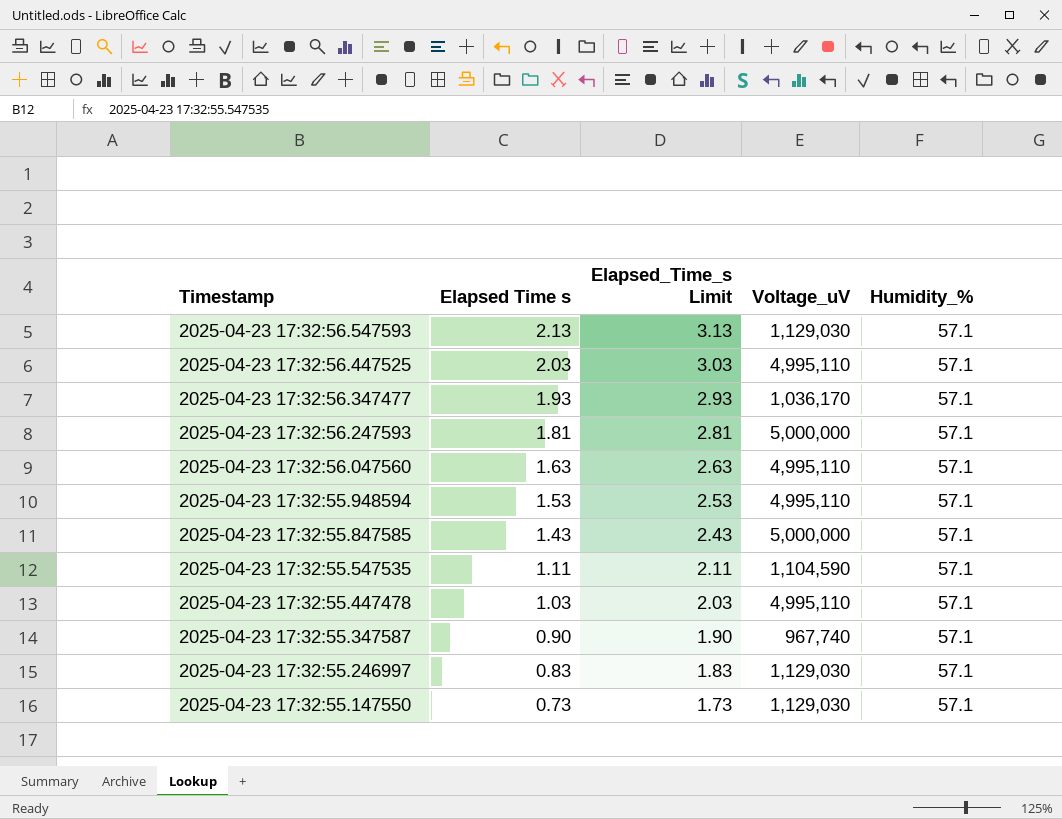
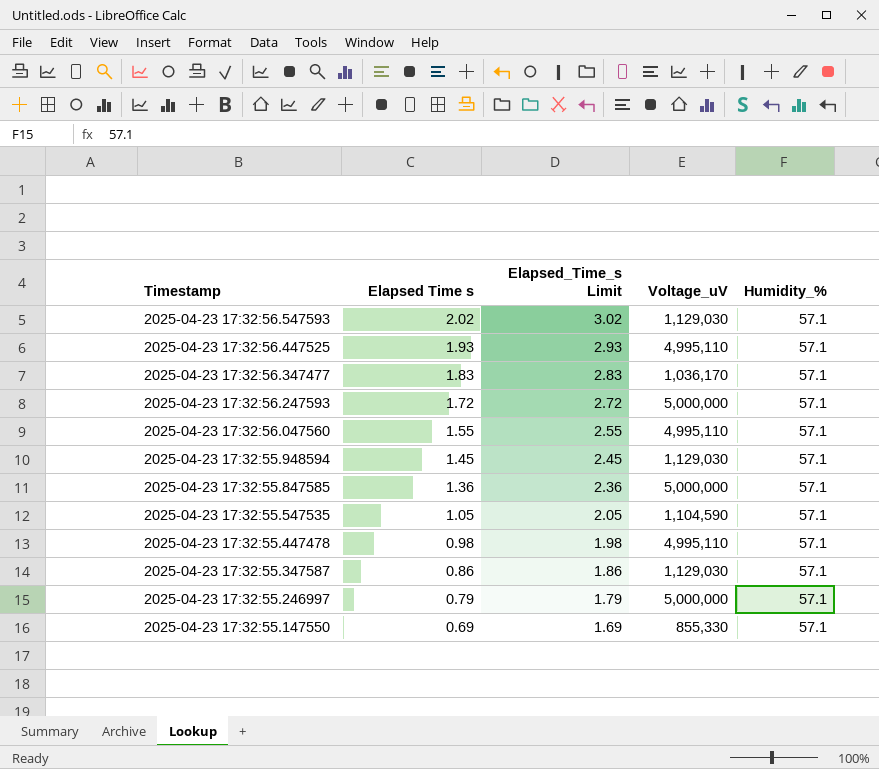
2025-04-23 17:32:56.547593 | Elapsed Time s: 2.13 -> 2.02
2025-04-23 17:32:56.547593 | Elapsed_Time_s Limit: 3.13 -> 3.02
2025-04-23 17:32:56.447525 | Elapsed Time s: 2.03 -> 1.93
2025-04-23 17:32:56.447525 | Elapsed_Time_s Limit: 3.03 -> 2.93
2025-04-23 17:32:56.347477 | Elapsed Time s: 1.93 -> 1.83
2025-04-23 17:32:56.347477 | Elapsed_Time_s Limit: 2.93 -> 2.83
2025-04-23 17:32:56.247593 | Elapsed Time s: 1.81 -> 1.72
2025-04-23 17:32:56.247593 | Elapsed_Time_s Limit: 2.81 -> 2.72
2025-04-23 17:32:56.047560 | Elapsed Time s: 1.63 -> 1.55
2025-04-23 17:32:56.047560 | Elapsed_Time_s Limit: 2.63 -> 2.55
2025-04-23 17:32:55.948594 | Elapsed Time s: 1.53 -> 1.45
2025-04-23 17:32:55.948594 | Elapsed_Time_s Limit: 2.53 -> 2.45
2025-04-23 17:32:55.948594 | Voltage_uV: 4,995,110 -> 1,129,030
2025-04-23 17:32:55.847585 | Elapsed Time s: 1.43 -> 1.36
2025-04-23 17:32:55.847585 | Elapsed_Time_s Limit: 2.43 -> 2.36
2025-04-23 17:32:55.547535 | Elapsed Time s: 1.11 -> 1.05
2025-04-23 17:32:55.547535 | Elapsed_Time_s Limit: 2.11 -> 2.05
2025-04-23 17:32:55.447478 | Elapsed Time s: 1.03 -> 0.98
2025-04-23 17:32:55.447478 | Elapsed_Time_s Limit: 2.03 -> 1.98
2025-04-23 17:32:55.347587 | Elapsed Time s: 0.90 -> 0.86
2025-04-23 17:32:55.347587 | Elapsed_Time_s Limit: 1.90 -> 1.86
2025-04-23 17:32:55.347587 | Voltage_uV: 967,740 -> 1,129,030
2025-04-23 17:32:55.246997 | Elapsed Time s: 0.83 -> 0.79
2025-04-23 17:32:55.246997 | Elapsed_Time_s Limit: 1.83 -> 1.79
2025-04-23 17:32:55.246997 | Voltage_uV: 1,129,030 -> 5,000,000
2025-04-23 17:32:55.147550 | Elapsed Time s: 0.73 -> 0.69
2025-04-23 17:32:55.147550 | Elapsed_Time_s Limit: 1.73 -> 1.69
2025-04-23 17:32:55.147550 | Voltage_uV: 1,129,030 -> 855,330

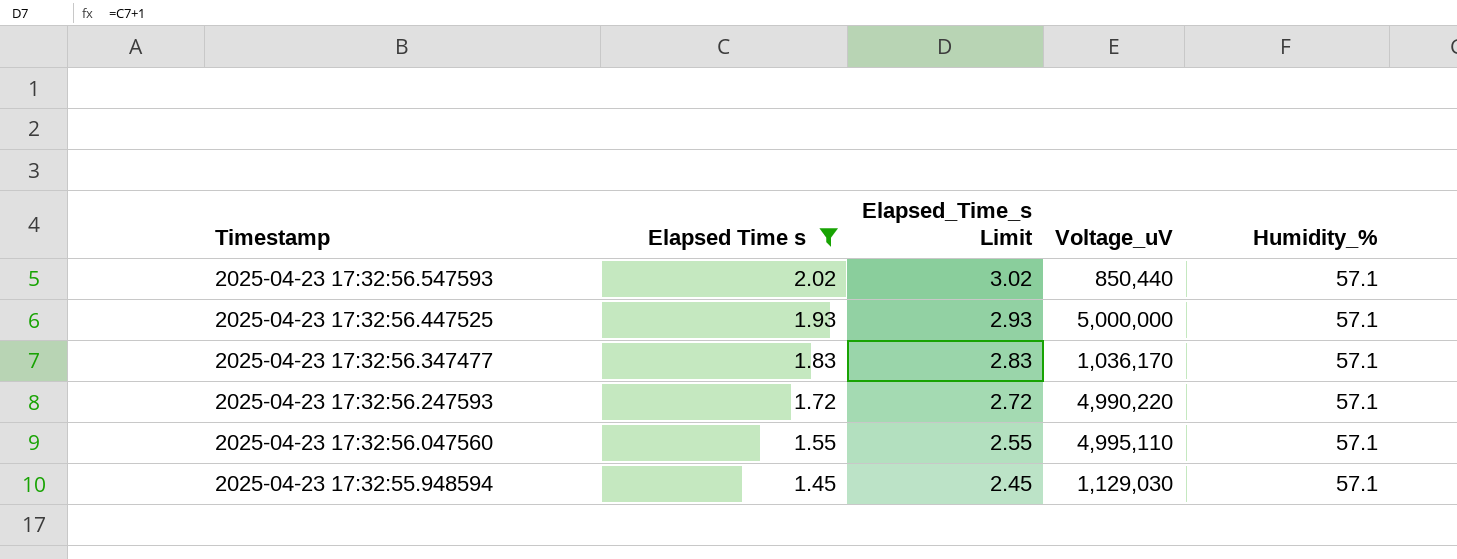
filter: none -> Elapsed Time s >= 1.45
2025-04-23 17:32:56.547593 | Voltage_uV: 1,129,030 -> 850,440
2025-04-23 17:32:56.447525 | Voltage_uV: 4,995,110 -> 5,000,000
2025-04-23 17:32:56.247593 | Voltage_uV: 5,000,000 -> 4,990,220

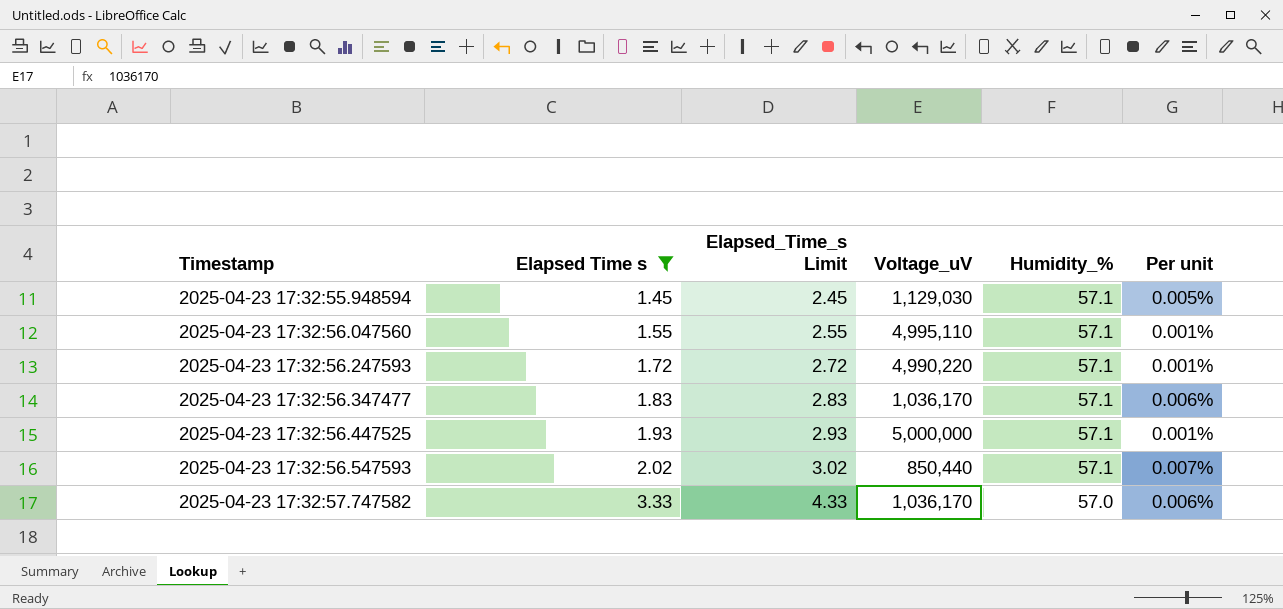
row order: Timestamp descending -> Timestamp ascending
column Per unit | formula: none -> [Humidity_%] / [Voltage_uV]
row 2025-04-23 17:32:57.747582: none -> 3.33 | 4.33 | 1,036,170 | 57.0 | 0.006%

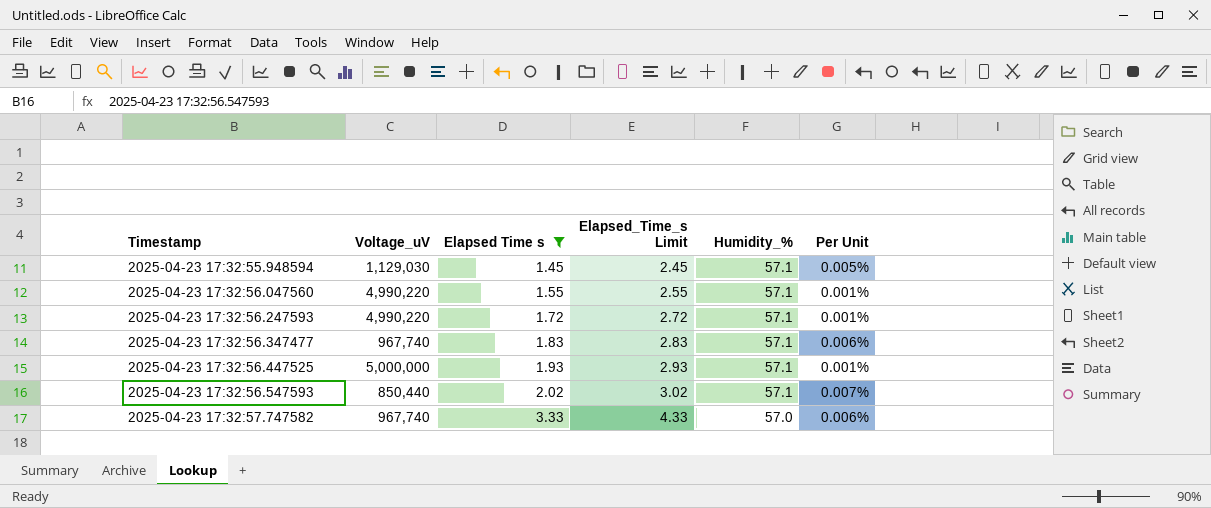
column Voltage_uV | position: 4 -> 2
column name: Per unit -> Per Unit
2025-04-23 17:32:56.047560 | Voltage_uV: 4,995,110 -> 4,990,220
2025-04-23 17:32:56.347477 | Voltage_uV: 1,036,170 -> 967,740
2025-04-23 17:32:57.747582 | Voltage_uV: 1,036,170 -> 967,740

